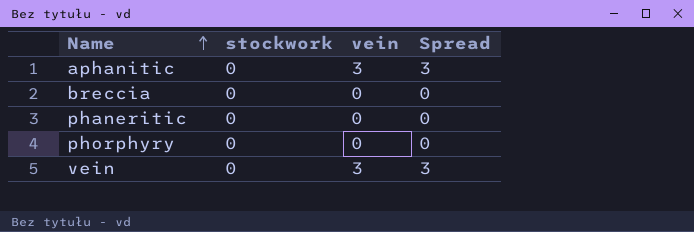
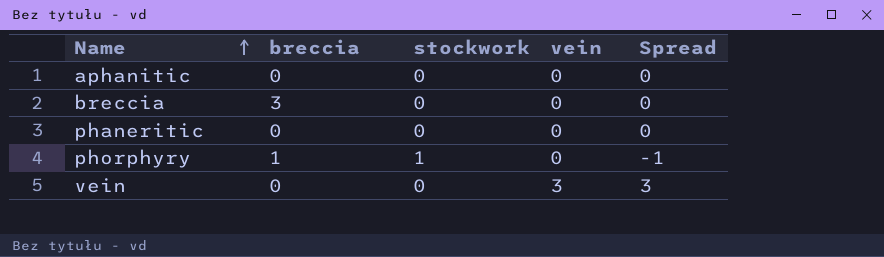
column breccia | position: none -> 2
aphanitic | vein: 3 -> 0
aphanitic | Spread: 3 -> 0
phorphyry | stockwork: 0 -> 1
phorphyry | Spread: 0 -> -1

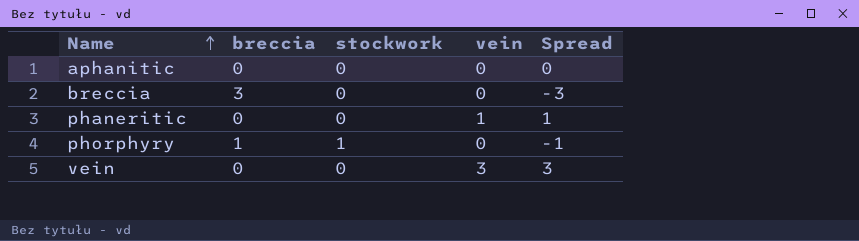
column Spread | formula: [vein] - [stockwork] -> [vein] - [breccia]
phaneritic | vein: 0 -> 1

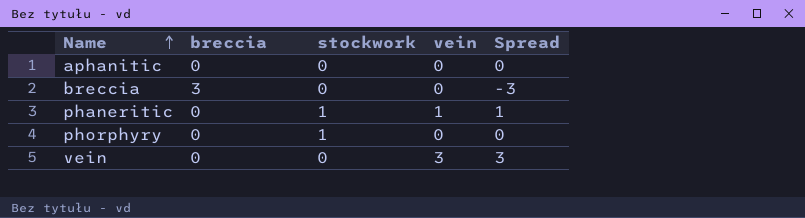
phaneritic | stockwork: 0 -> 1
phorphyry | breccia: 1 -> 0
phorphyry | Spread: -1 -> 0

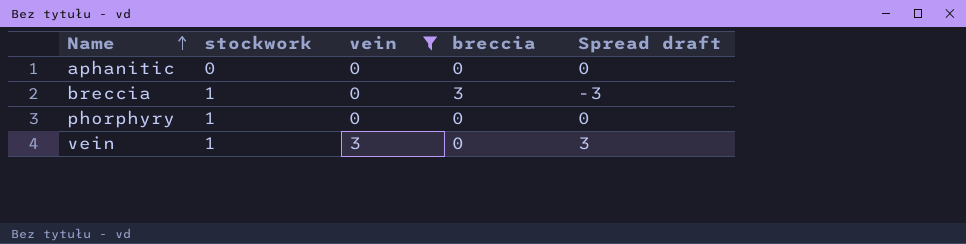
filter: none -> vein != 1
column breccia | position: 2 -> 4
column name: Spread -> Spread draft
breccia | stockwork: 0 -> 1
vein | stockwork: 0 -> 1

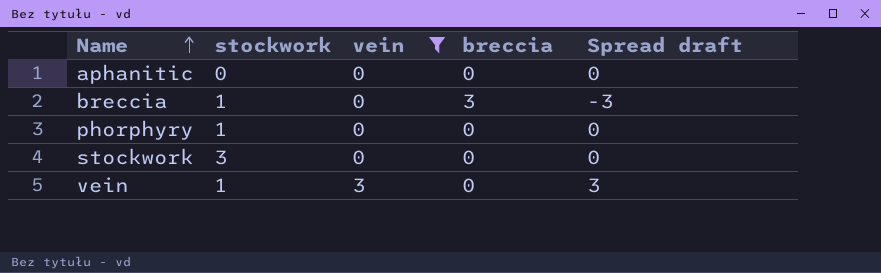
row stockwork: none -> 3 | 0 | 0 | 0

